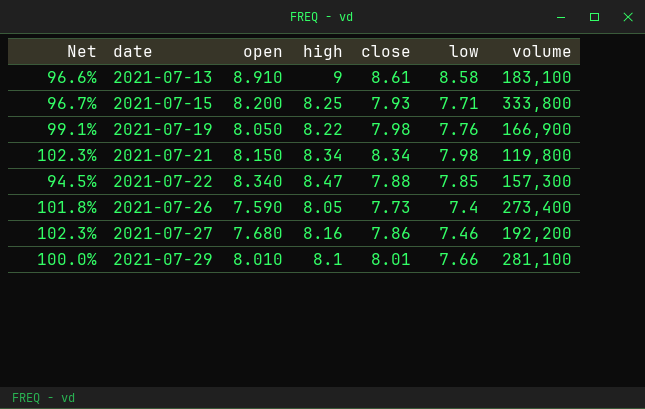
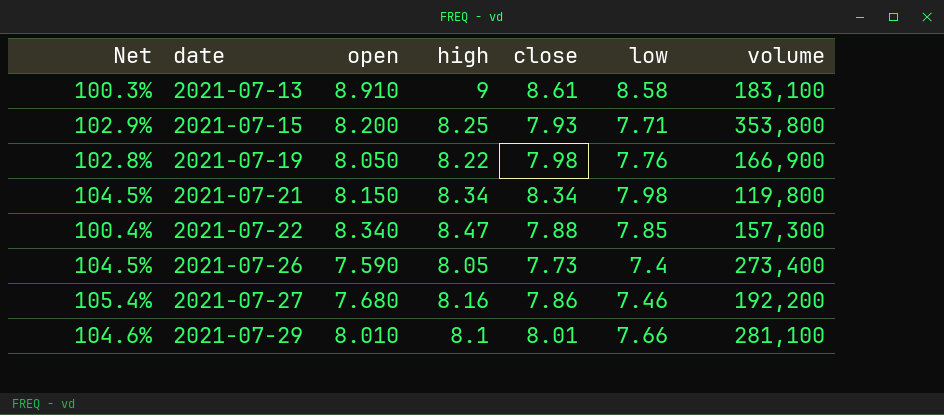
column Net | formula: [close] / [open] -> [close] / [low]
2021-07-15 | volume: 333,800 -> 353,800

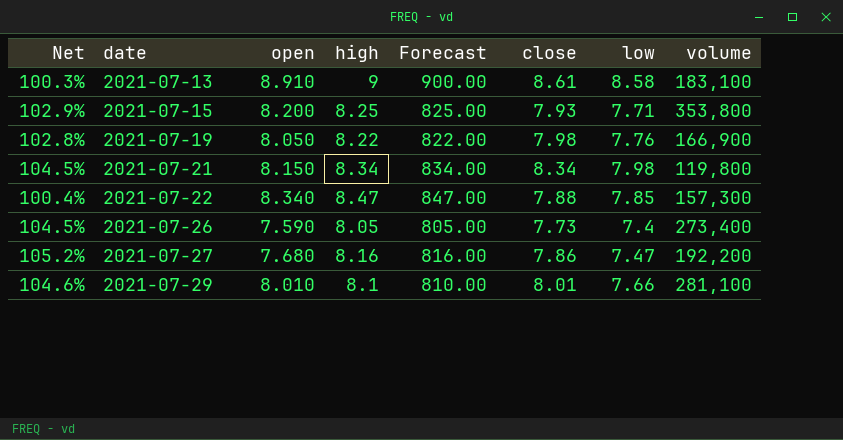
column Forecast | formula: none -> [high] * 100
2021-07-27 | Net: 105.4% -> 105.2%
2021-07-27 | low: 7.46 -> 7.47

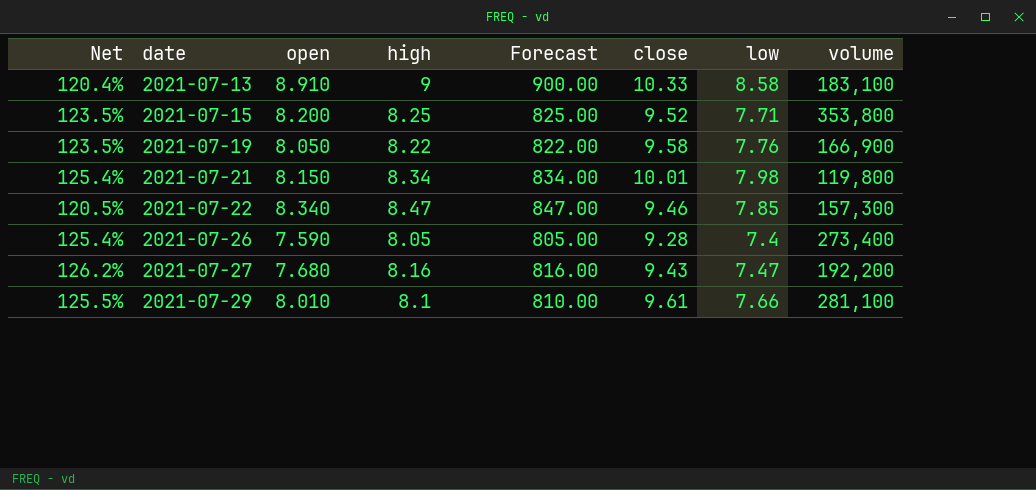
2021-07-13 | Net: 100.3% -> 120.4%
2021-07-13 | close: 8.61 -> 10.33
2021-07-15 | Net: 102.9% -> 123.5%
2021-07-15 | close: 7.93 -> 9.52
2021-07-19 | Net: 102.8% -> 123.5%
2021-07-19 | close: 7.98 -> 9.58
2021-07-21 | Net: 104.5% -> 125.4%
2021-07-21 | close: 8.34 -> 10.01
2021-07-22 | Net: 100.4% -> 120.5%
2021-07-22 | close: 7.88 -> 9.46
2021-07-26 | Net: 104.5% -> 125.4%
2021-07-26 | close: 7.73 -> 9.28
2021-07-27 | Net: 105.2% -> 126.2%
2021-07-27 | close: 7.86 -> 9.43
2021-07-29 | Net: 104.6% -> 125.5%
2021-07-29 | close: 8.01 -> 9.61

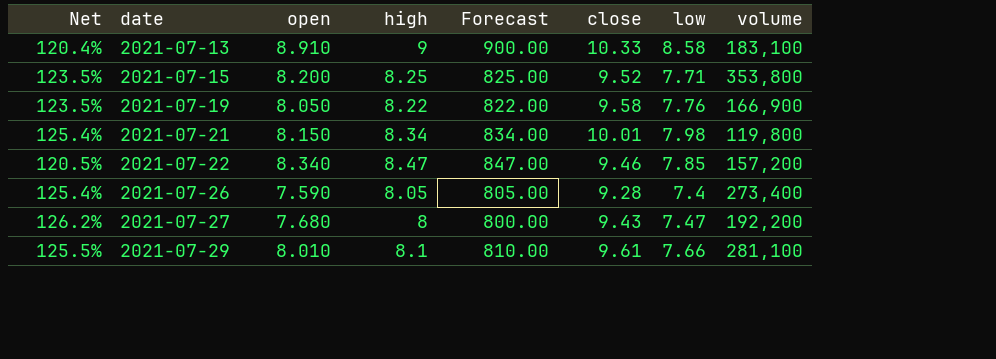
2021-07-22 | volume: 157,300 -> 157,200
2021-07-27 | high: 8.16 -> 8
2021-07-27 | Forecast: 816.00 -> 800.00

